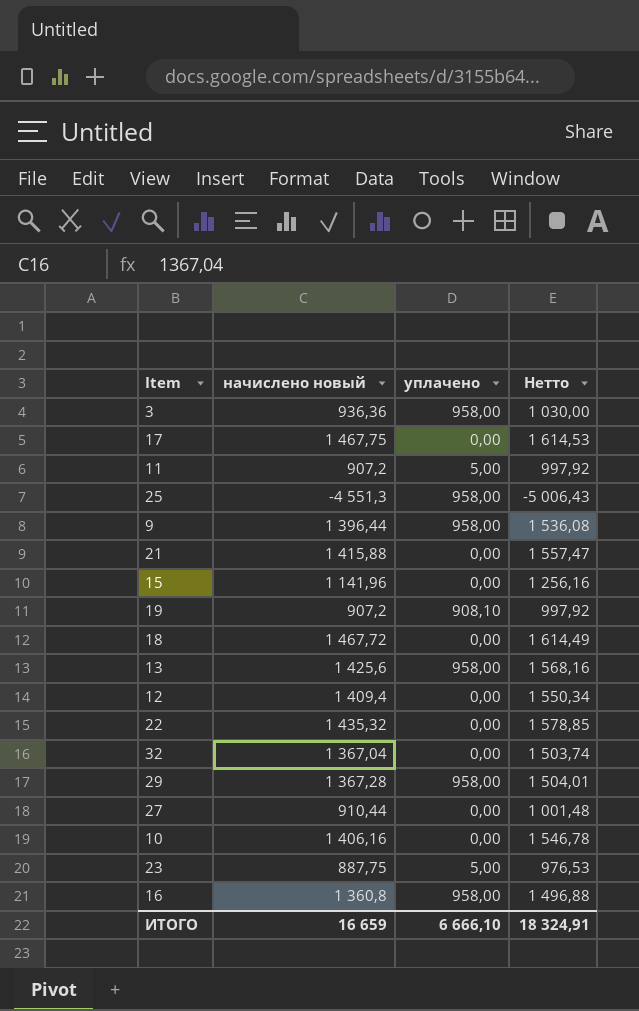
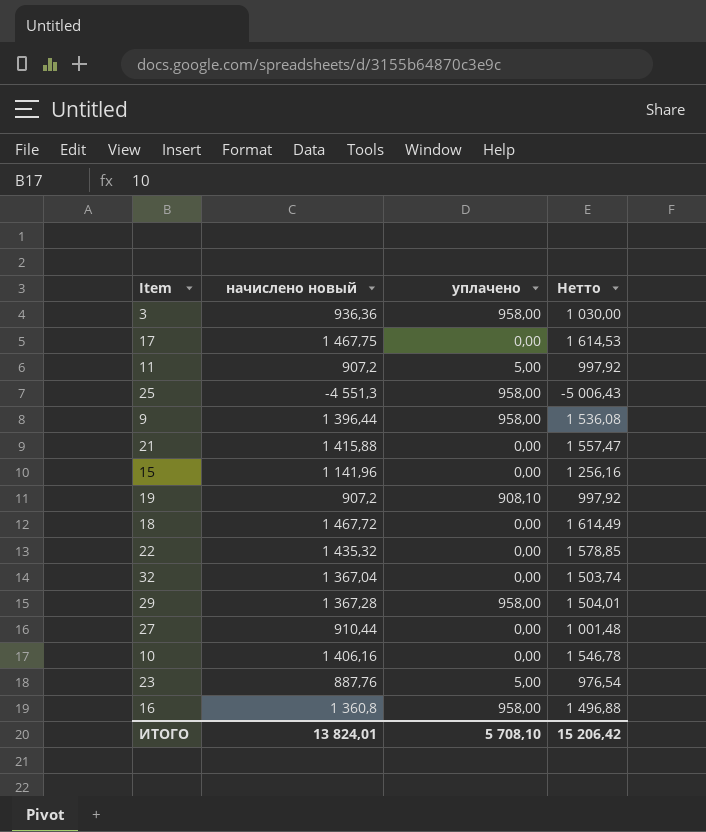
row 13: 1 425,6 | 958,00 | 1 568,16 -> none
row 12: 1 409,4 | 0,00 | 1 550,34 -> none
23 | начислено новый: 887,75 -> 887,76
23 | Нетто: 976,53 -> 976,54
ИТОГО | начислено новый: 16 659 -> 13 824,01
ИТОГО | уплачено: 6 666,10 -> 5 708,10
ИТОГО | Нетто: 18 324,91 -> 15 206,42

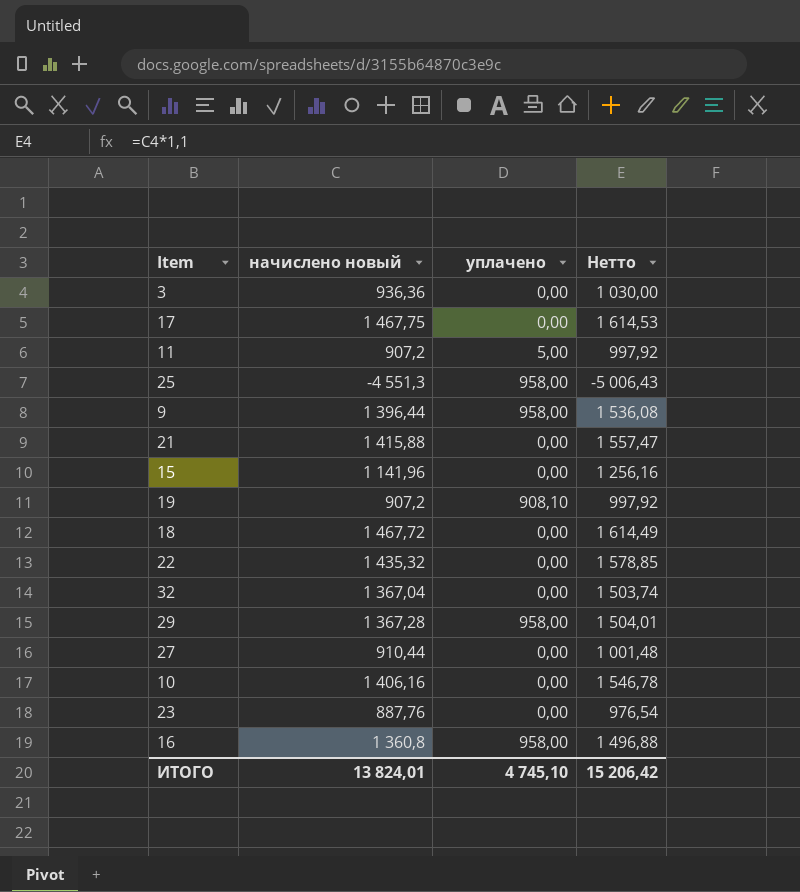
3 | уплачено: 958,00 -> 0,00
23 | уплачено: 5,00 -> 0,00
ИТОГО | уплачено: 5 708,10 -> 4 745,10

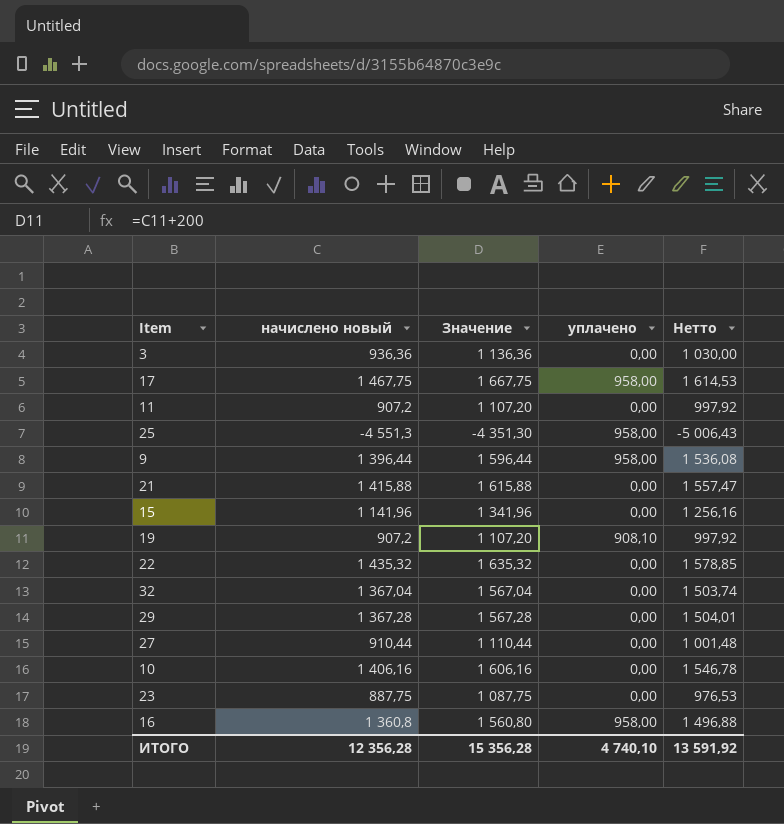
column Значение | formula: none -> [начислено новый] + 200
row 18: 1 467,72 | 0,00 | 1 614,49 -> none
17 | уплачено: 0,00 -> 958,00
11 | уплачено: 5,00 -> 0,00
29 | уплачено: 958,00 -> 0,00
23 | начислено новый: 887,76 -> 887,75
23 | Нетто: 976,54 -> 976,53
ИТОГО | начислено новый: 13 824,01 -> 12 356,28
ИТОГО | уплачено: 4 745,10 -> 4 740,10
ИТОГО | Нетто: 15 206,42 -> 13 591,92

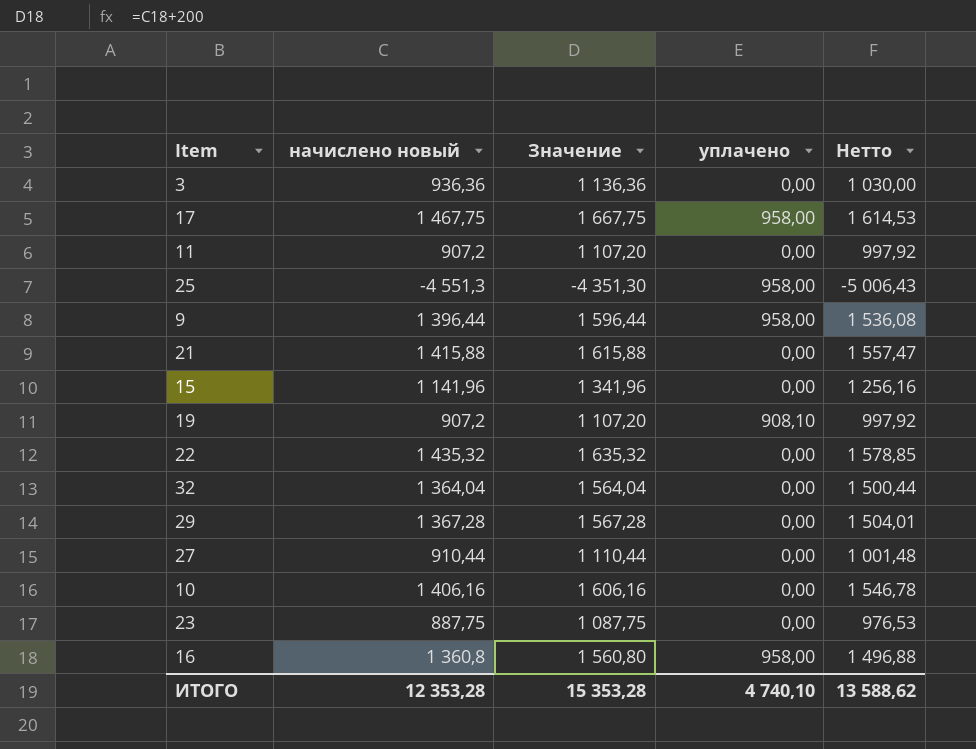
32 | начислено новый: 1 367,04 -> 1 364,04
32 | Значение: 1 567,04 -> 1 564,04
32 | Нетто: 1 503,74 -> 1 500,44
ИТОГО | начислено новый: 12 356,28 -> 12 353,28
ИТОГО | Значение: 15 356,28 -> 15 353,28
ИТОГО | Нетто: 13 591,92 -> 13 588,62

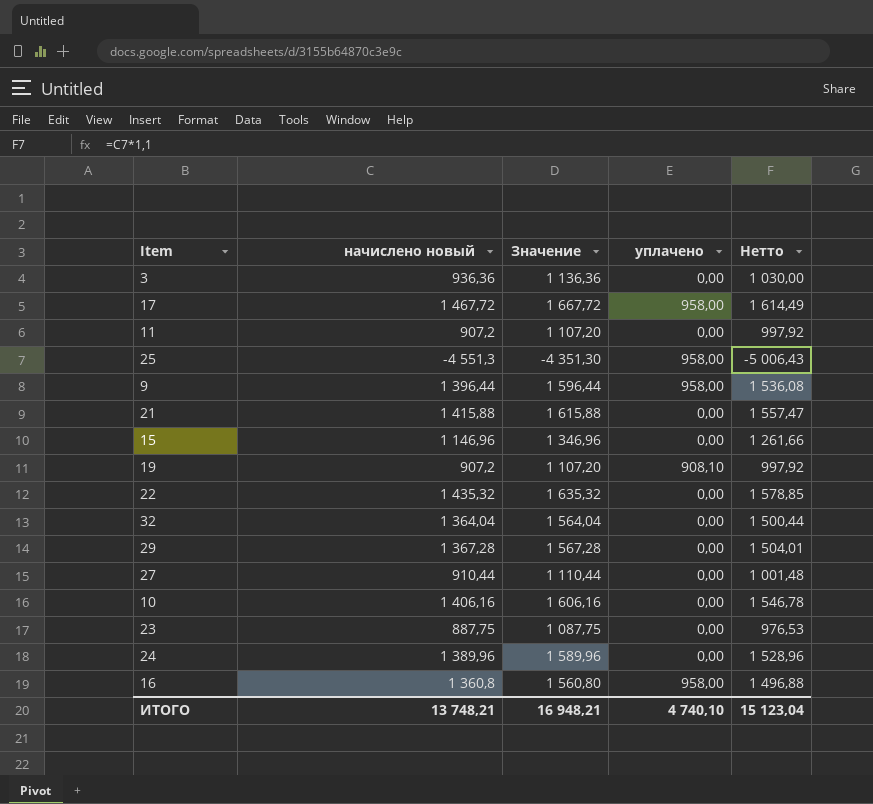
17 | начислено новый: 1 467,75 -> 1 467,72
17 | Значение: 1 667,75 -> 1 667,72
17 | Нетто: 1 614,53 -> 1 614,49
15 | начислено новый: 1 141,96 -> 1 146,96
15 | Значение: 1 341,96 -> 1 346,96
15 | Нетто: 1 256,16 -> 1 261,66
row 24: none -> 1 389,96 | 1 589,96 | 0,00 | 1 528,96
ИТОГО | начислено новый: 12 353,28 -> 13 748,21
ИТОГО | Значение: 15 353,28 -> 16 948,21
ИТОГО | Нетто: 13 588,62 -> 15 123,04

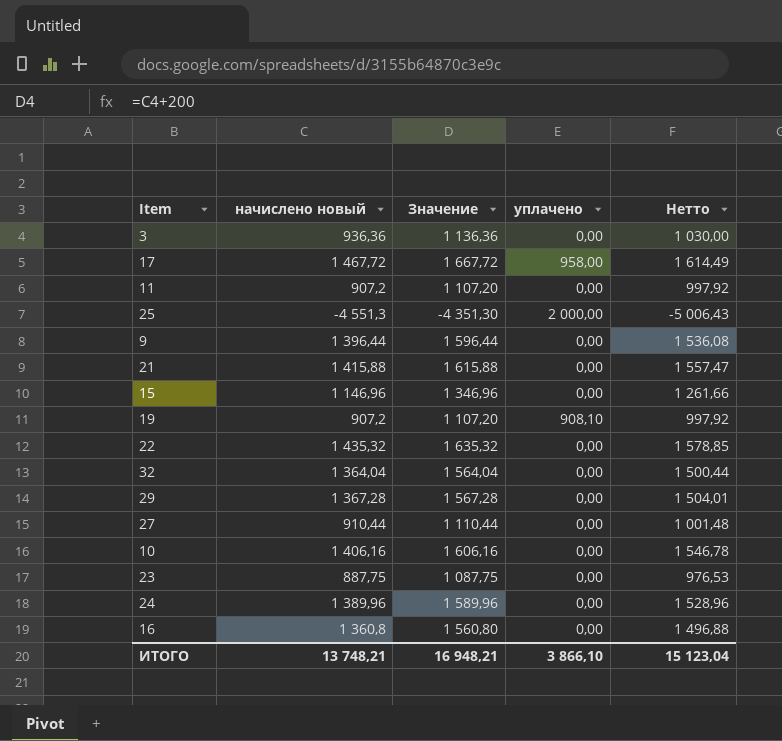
25 | уплачено: 958,00 -> 2 000,00
9 | уплачено: 958,00 -> 0,00
16 | уплачено: 958,00 -> 0,00
ИТОГО | уплачено: 4 740,10 -> 3 866,10

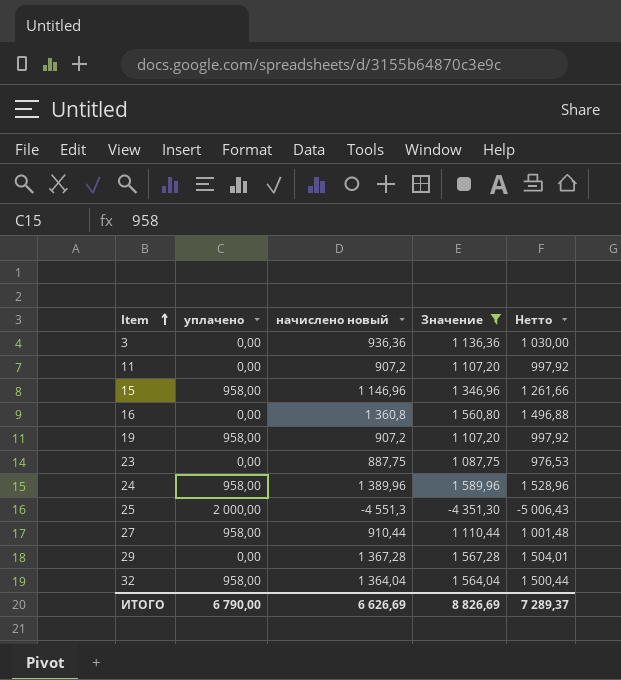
filter: none -> Значение <= 1 589,96
row order: none -> Item ascending
column уплачено | position: 4 -> 2
15 | уплачено: 0,00 -> 958,00
19 | уплачено: 908,10 -> 958,00
24 | уплачено: 0,00 -> 958,00
27 | уплачено: 0,00 -> 958,00
32 | уплачено: 0,00 -> 958,00
ИТОГО | уплачено: 3 866,10 -> 6 790,00
ИТОГО | начислено новый: 13 748,21 -> 6 626,69
ИТОГО | Значение: 16 948,21 -> 8 826,69
ИТОГО | Нетто: 15 123,04 -> 7 289,37

